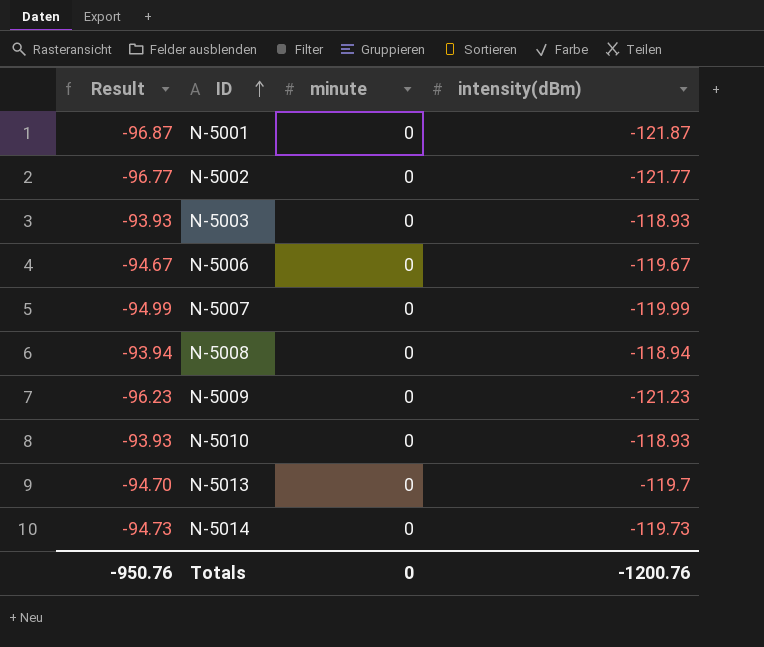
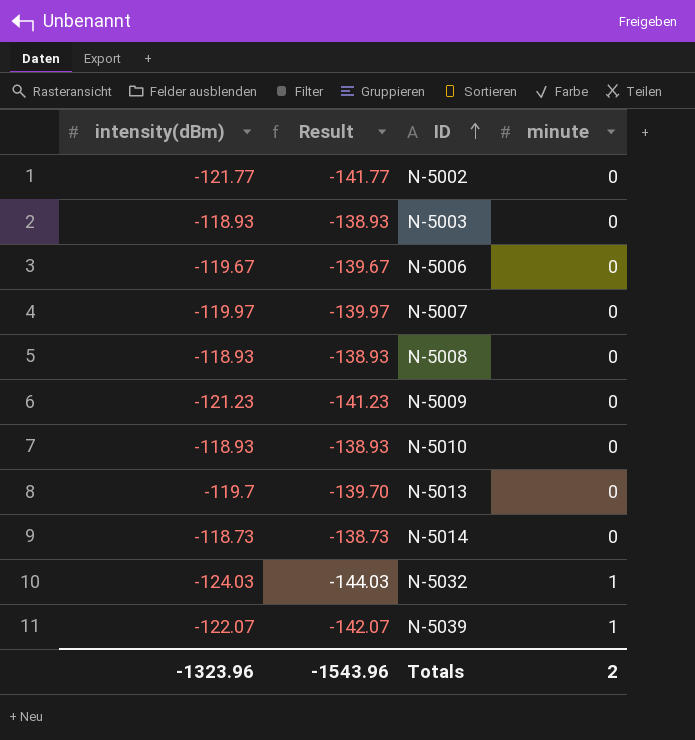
column intensity(dBm) | position: 4 -> 1
column Result | formula: [intensity(dBm)] + 25 -> [intensity(dBm)] - 20
row N-5001: -96.87 | 0 | -121.87 -> none
N-5007 | intensity(dBm): -119.99 -> -119.97
N-5008 | intensity(dBm): -118.94 -> -118.93
N-5014 | intensity(dBm): -119.73 -> -118.73
row N-5032: none -> -124.03 | -144.03 | 1
row N-5039: none -> -122.07 | -142.07 | 1
Totals | intensity(dBm): -1200.76 -> -1323.96
Totals | Result: -950.76 -> -1543.96
Totals | minute: 0 -> 2

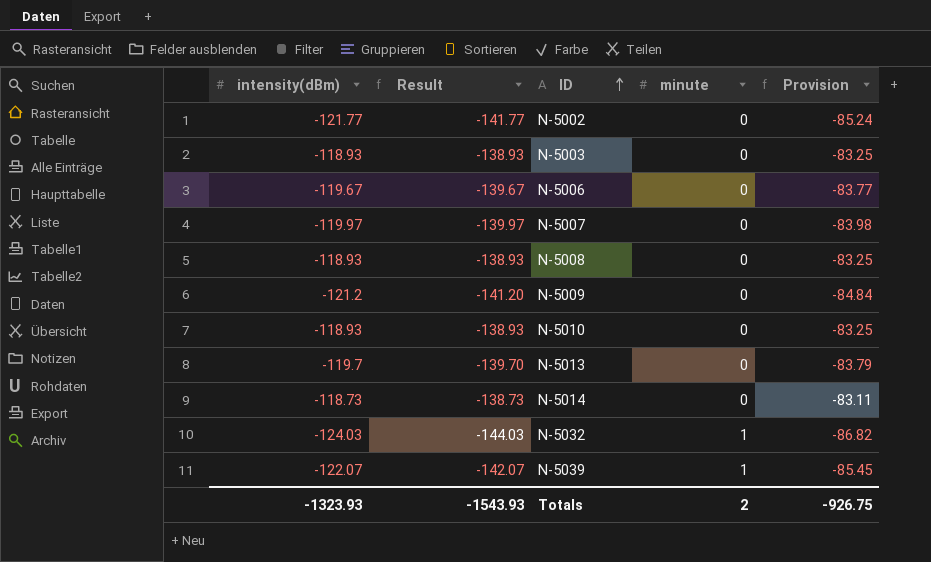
column Provision | formula: none -> [intensity(dBm)] * 0.7
N-5009 | intensity(dBm): -121.23 -> -121.2
N-5009 | Result: -141.23 -> -141.20
Totals | intensity(dBm): -1323.96 -> -1323.93
Totals | Result: -1543.96 -> -1543.93

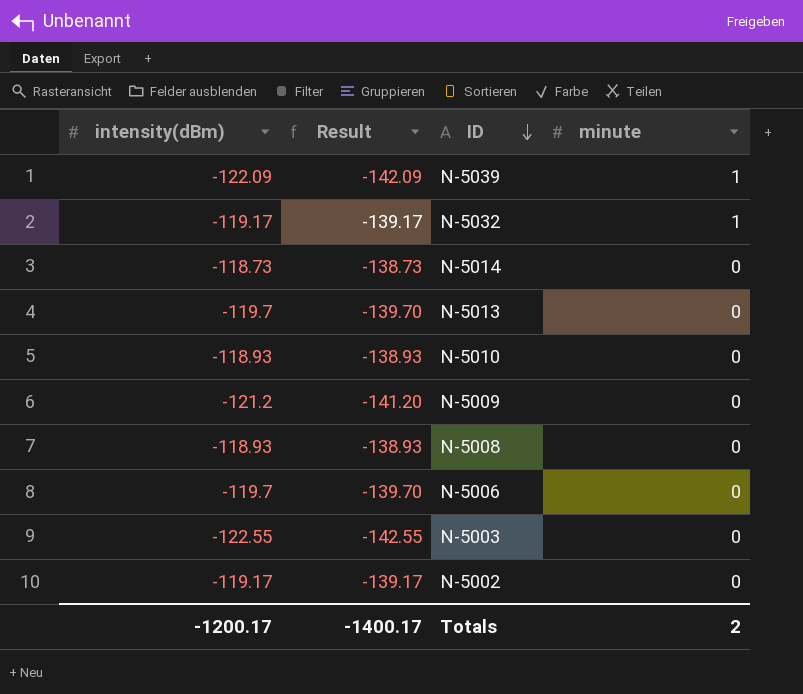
row order: ID ascending -> ID descending
column Provision | formula: [intensity(dBm)] * 0.7 -> none
row N-5007: -119.97 | -139.97 | 0 | -83.98 -> none
N-5039 | intensity(dBm): -122.07 -> -122.09
N-5039 | Result: -142.07 -> -142.09
N-5032 | intensity(dBm): -124.03 -> -119.17
N-5032 | Result: -144.03 -> -139.17
N-5006 | intensity(dBm): -119.67 -> -119.7
N-5006 | Result: -139.67 -> -139.70
N-5003 | intensity(dBm): -118.93 -> -122.55
N-5003 | Result: -138.93 -> -142.55
N-5002 | intensity(dBm): -121.77 -> -119.17
N-5002 | Result: -141.77 -> -139.17
Totals | intensity(dBm): -1323.93 -> -1200.17
Totals | Result: -1543.93 -> -1400.17

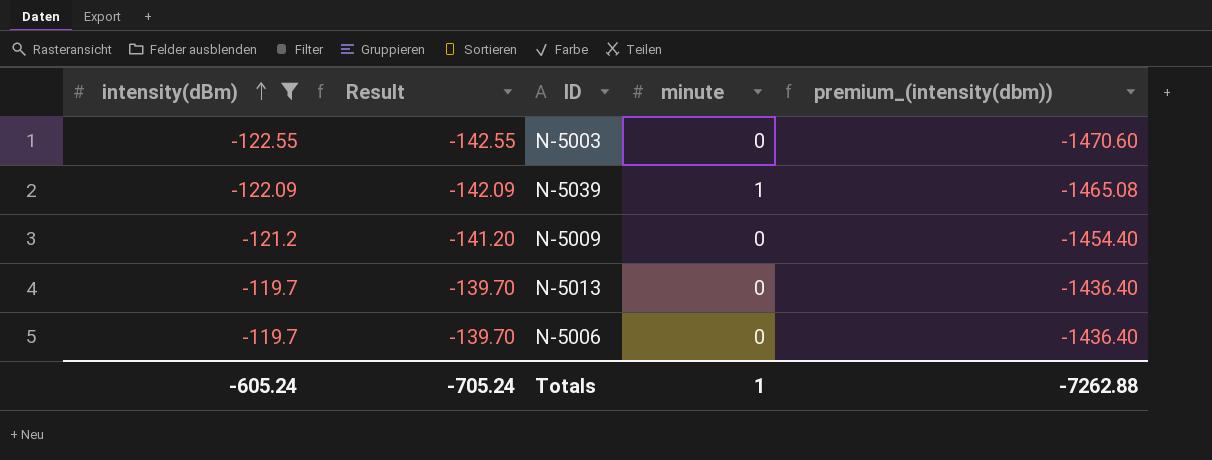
filter: none -> intensity(dBm) <= -119.7
row order: ID descending -> intensity(dBm) ascending
column premium_(intensity(dbm)) | formula: none -> [intensity(dBm)] * 12
Totals | intensity(dBm): -1200.17 -> -605.24
Totals | Result: -1400.17 -> -705.24
Totals | minute: 2 -> 1

